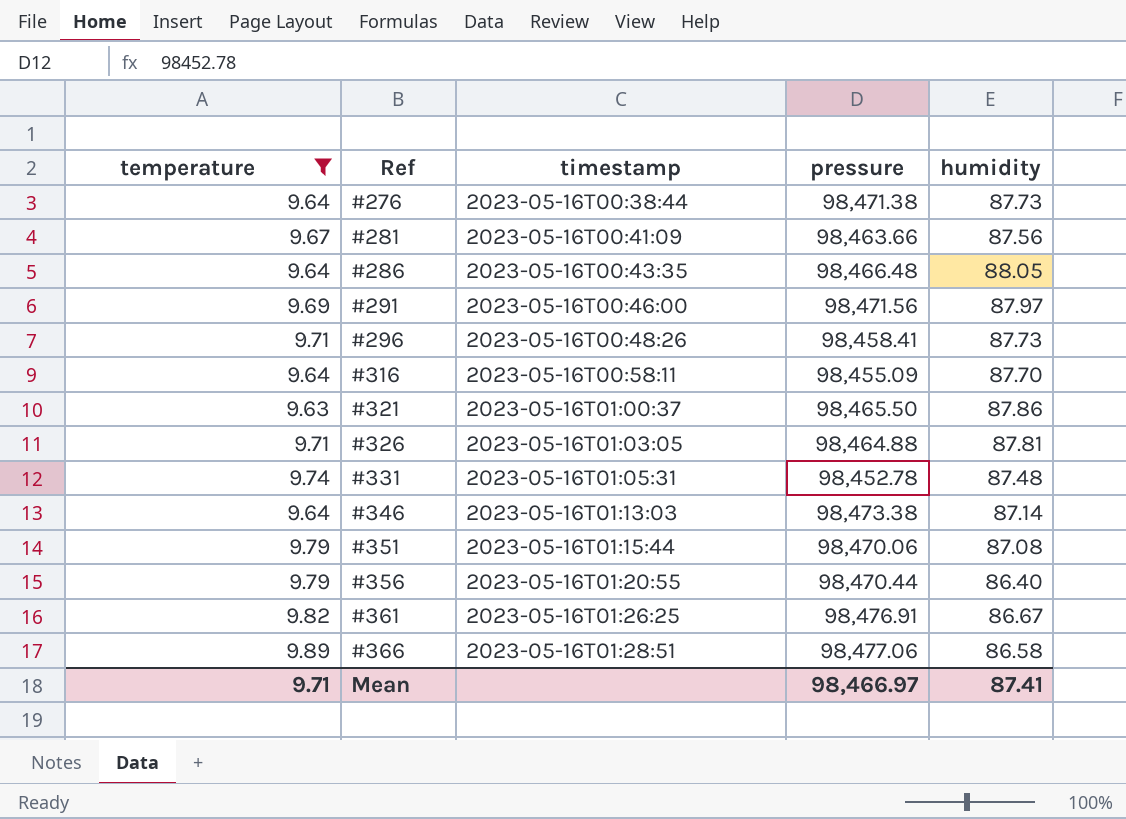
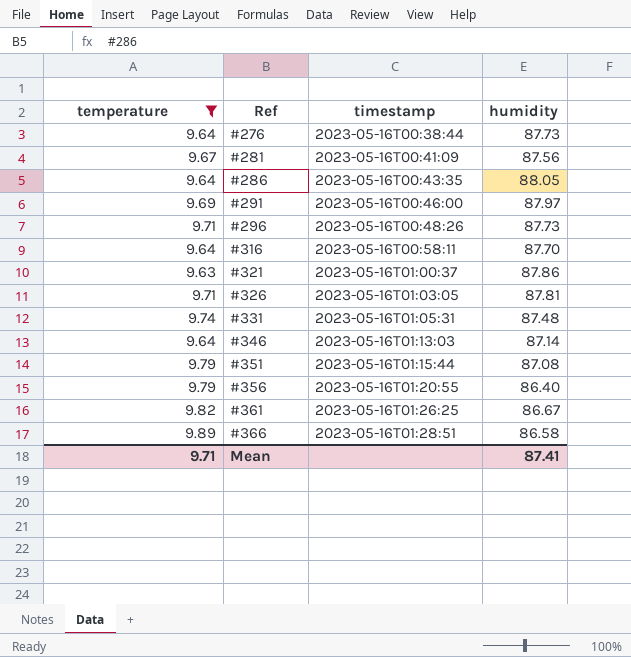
column pressure | position: 4 -> none

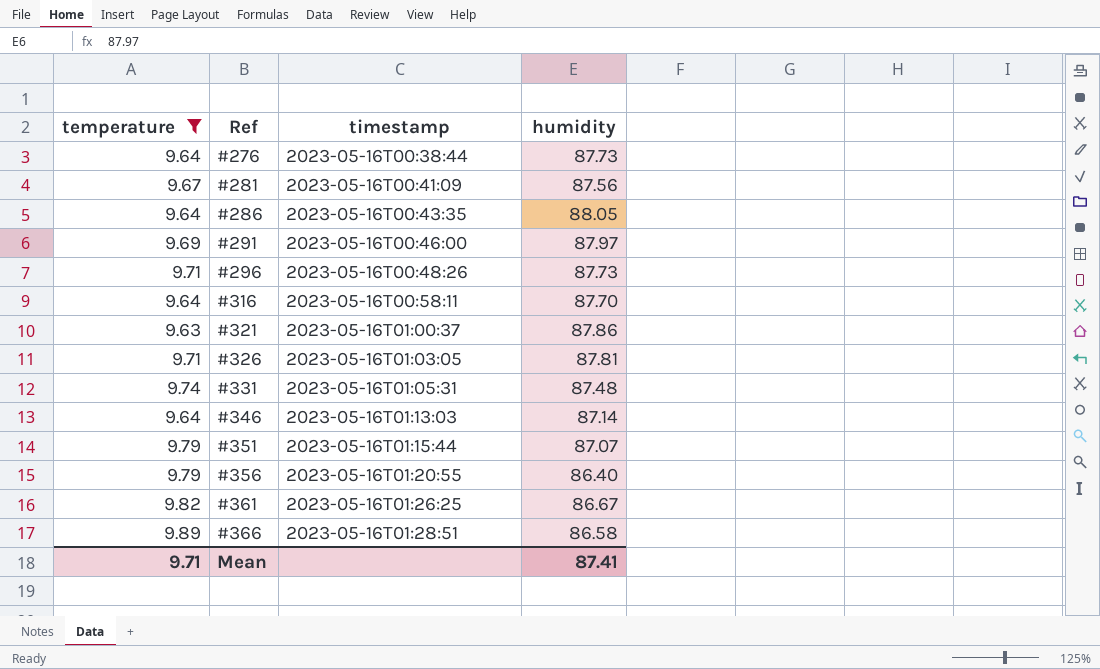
#351 | humidity: 87.08 -> 87.07

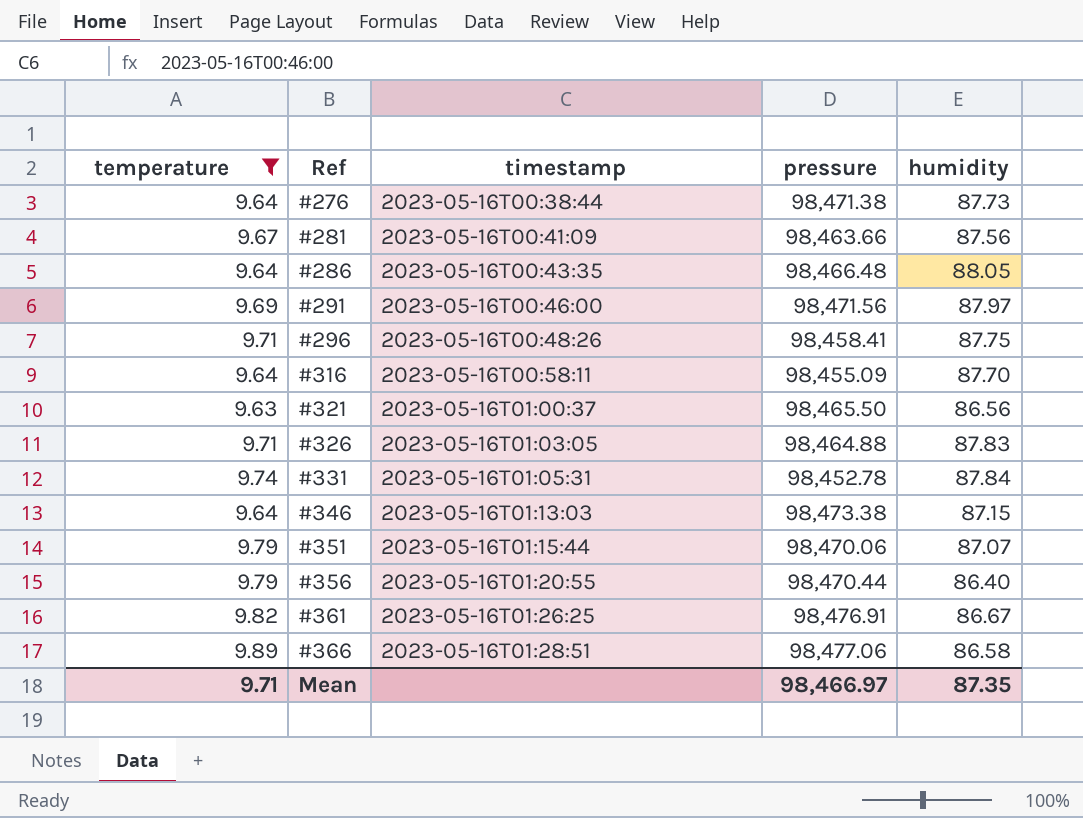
column pressure | position: none -> 4
#296 | humidity: 87.73 -> 87.75
#321 | humidity: 87.86 -> 86.56
#326 | humidity: 87.81 -> 87.83
#331 | humidity: 87.48 -> 87.84
#346 | humidity: 87.14 -> 87.15
Mean | humidity: 87.41 -> 87.35

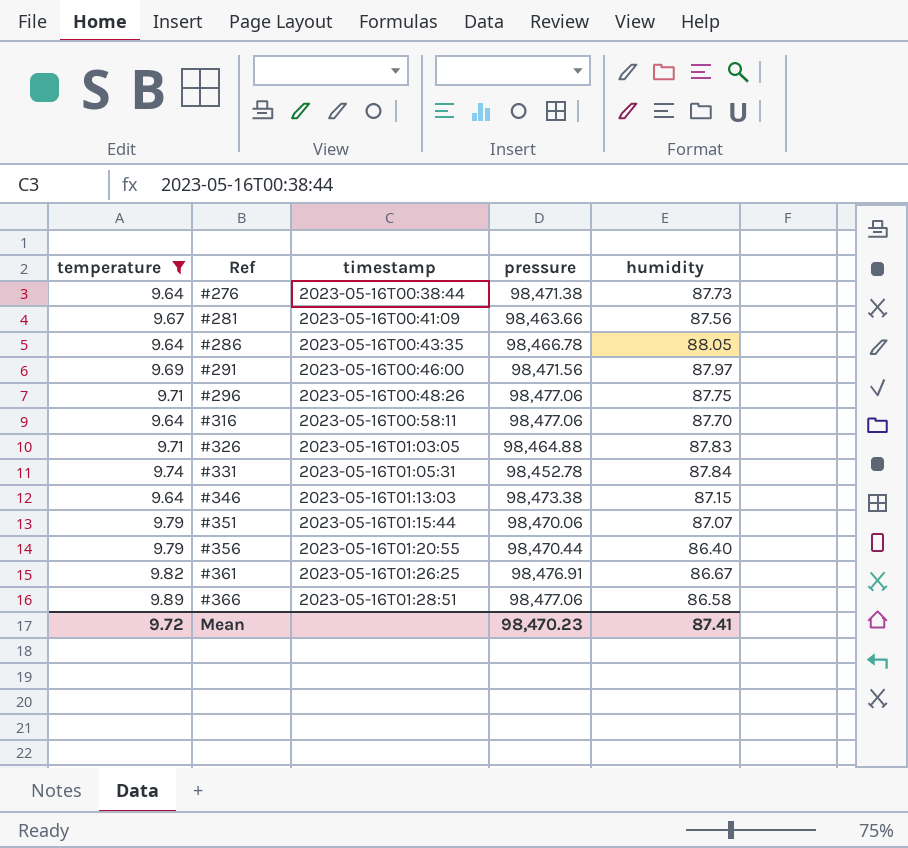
row #321: 9.63 | 2023-05-16T01:00:37 | 98,465.50 | 86.56 -> none
#286 | pressure: 98,466.48 -> 98,466.78
#296 | pressure: 98,458.41 -> 98,477.06
#316 | pressure: 98,455.09 -> 98,477.06
Mean | temperature: 9.71 -> 9.72
Mean | pressure: 98,466.97 -> 98,470.23
Mean | humidity: 87.35 -> 87.41

